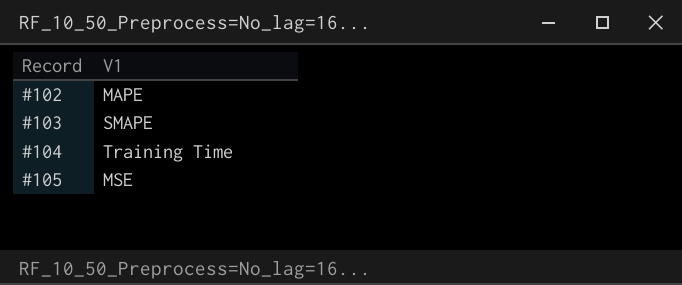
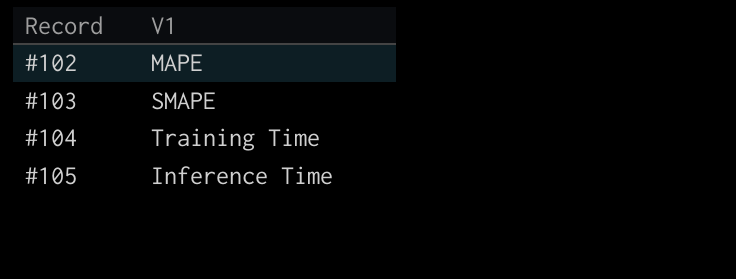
#105 | V1: MSE -> Inference Time

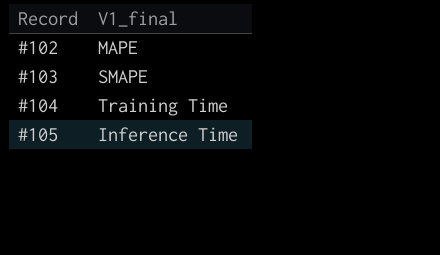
column name: V1 -> V1_final

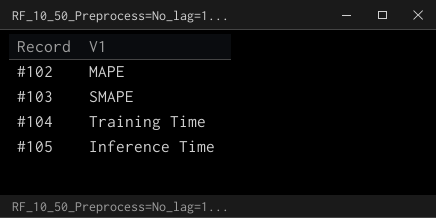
column name: V1_final -> V1

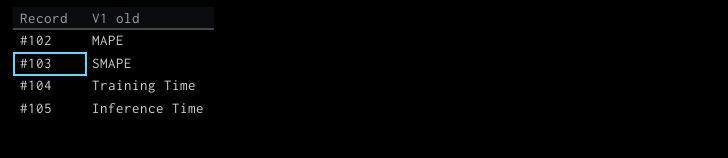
column name: V1 -> V1 old

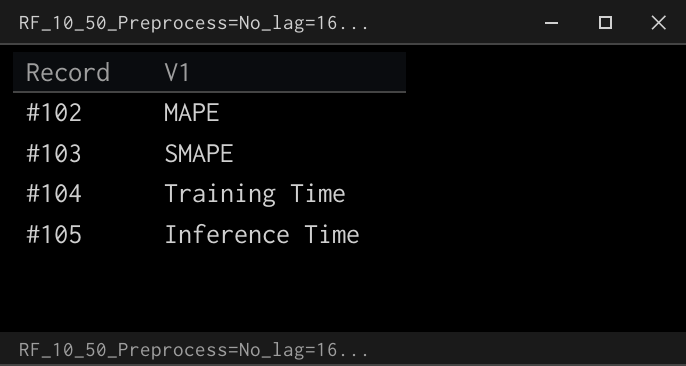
column name: V1 old -> V1

